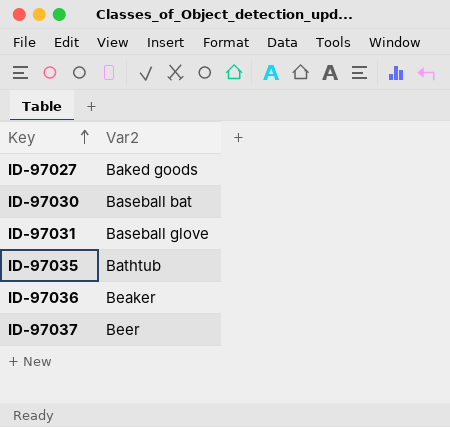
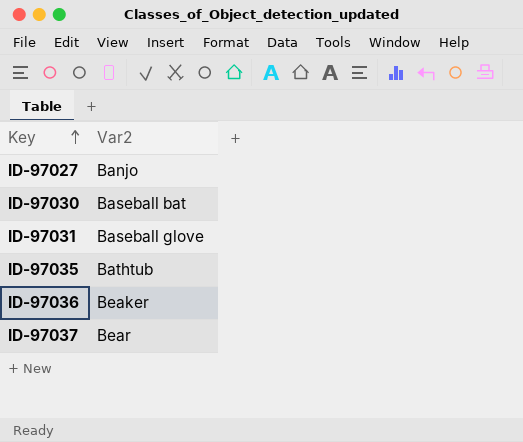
ID-97027 | Var2: Baked goods -> Banjo
ID-97037 | Var2: Beer -> Bear

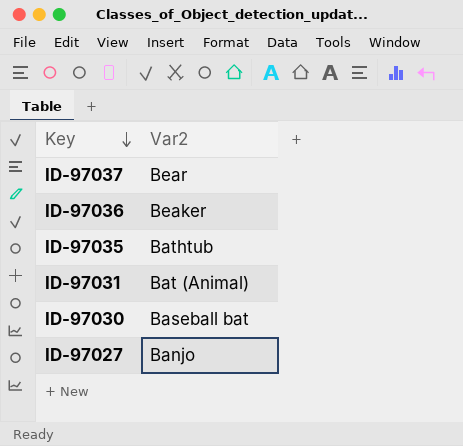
row order: Key ascending -> Key descending
ID-97031 | Var2: Baseball glove -> Bat (Animal)

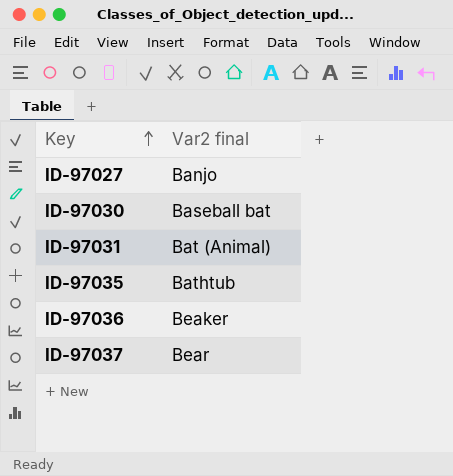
row order: Key descending -> Key ascending
column name: Var2 -> Var2 final

